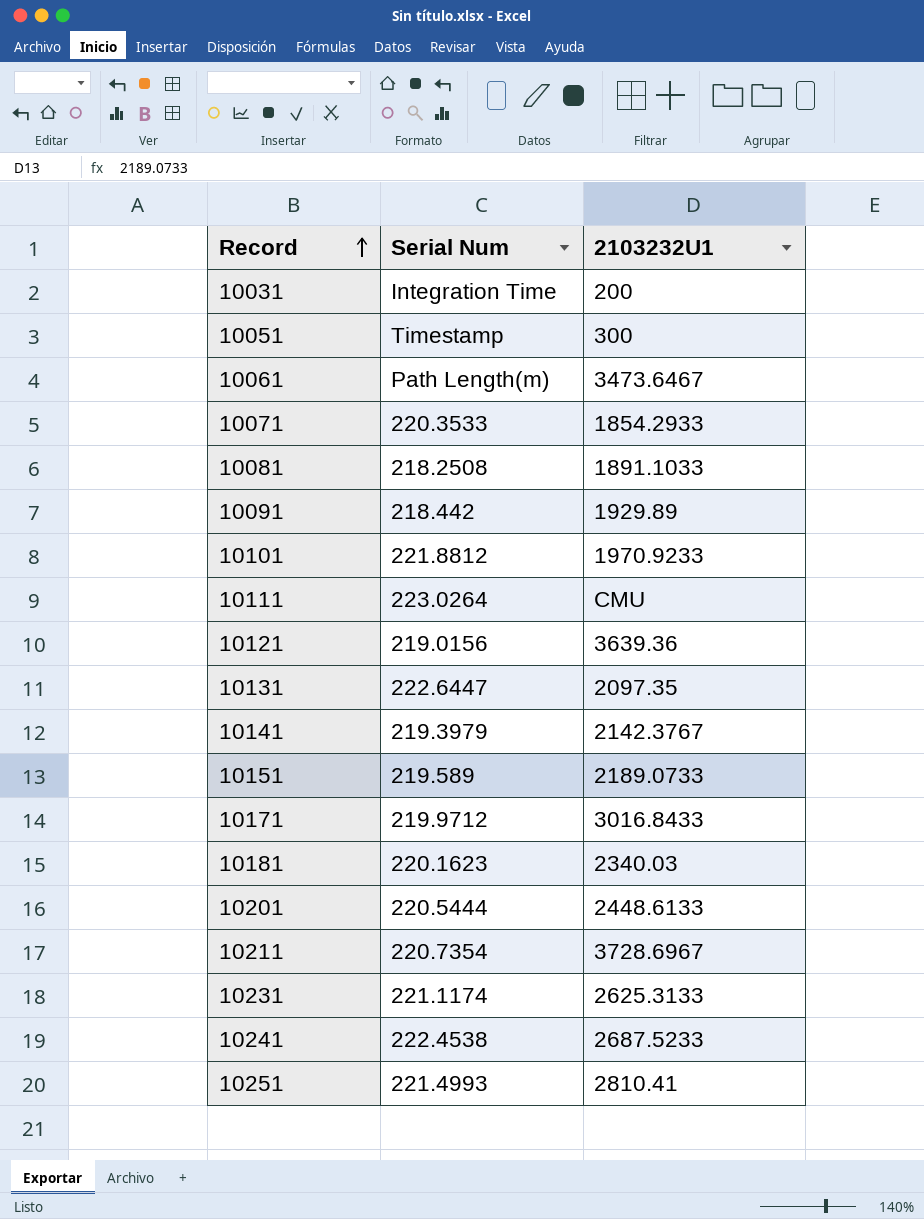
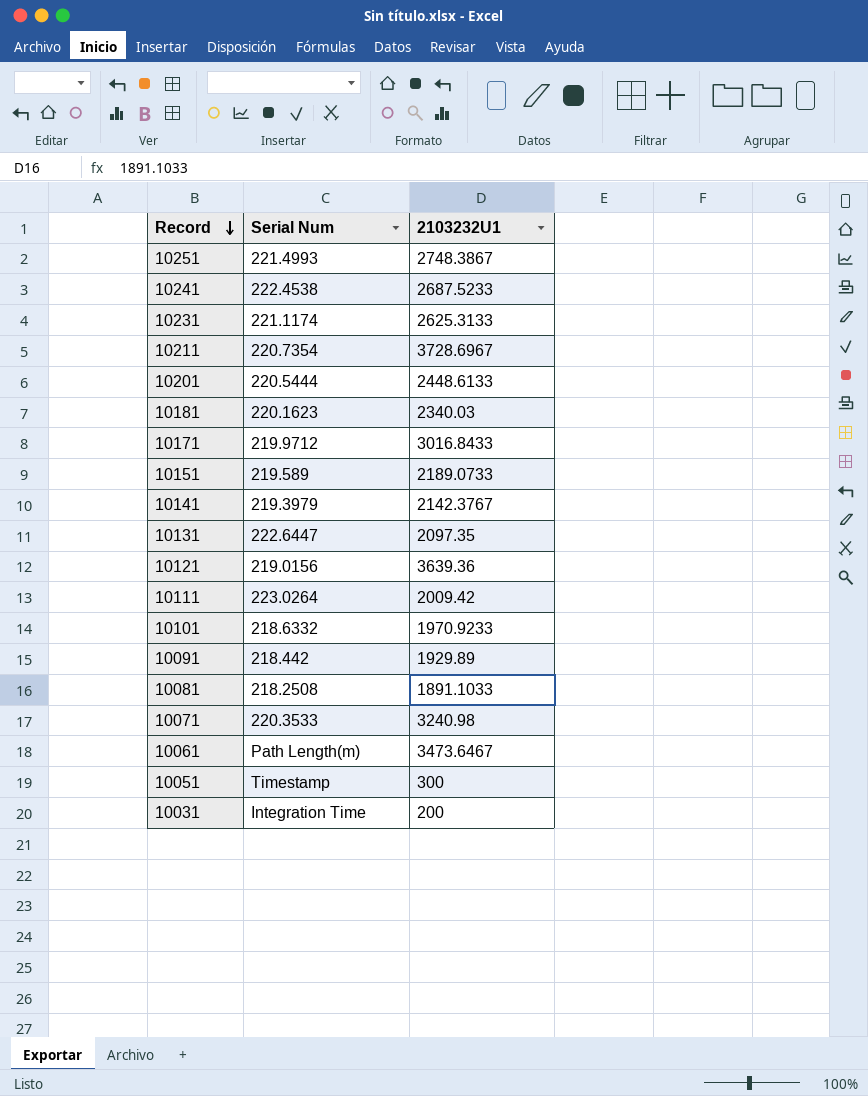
row order: Record ascending -> Record descending
10251 | 2103232U1: 2810.41 -> 2748.3867
10111 | 2103232U1: CMU -> 2009.42
10101 | Serial Num: 221.8812 -> 218.6332
10071 | 2103232U1: 1854.2933 -> 3240.98

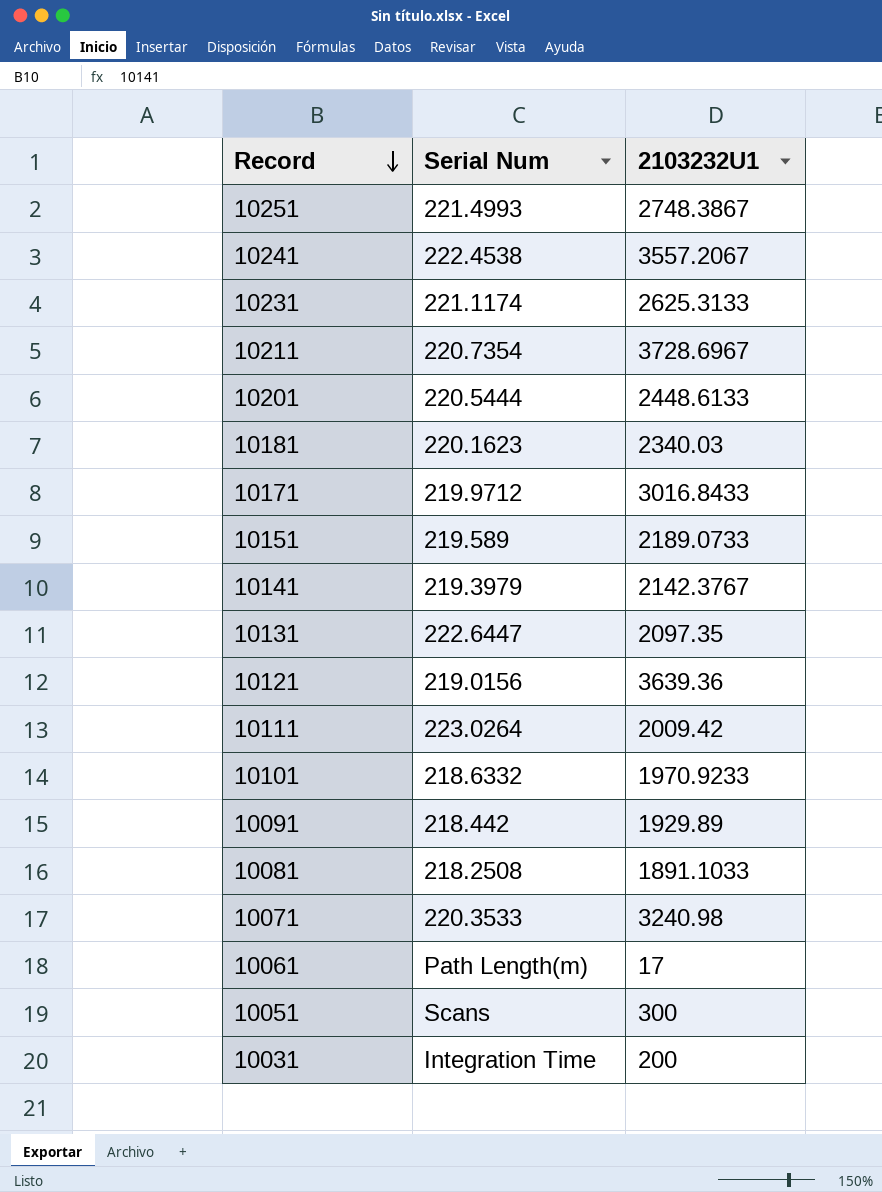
10241 | 2103232U1: 2687.5233 -> 3557.2067
10061 | 2103232U1: 3473.6467 -> 17
10051 | Serial Num: Timestamp -> Scans

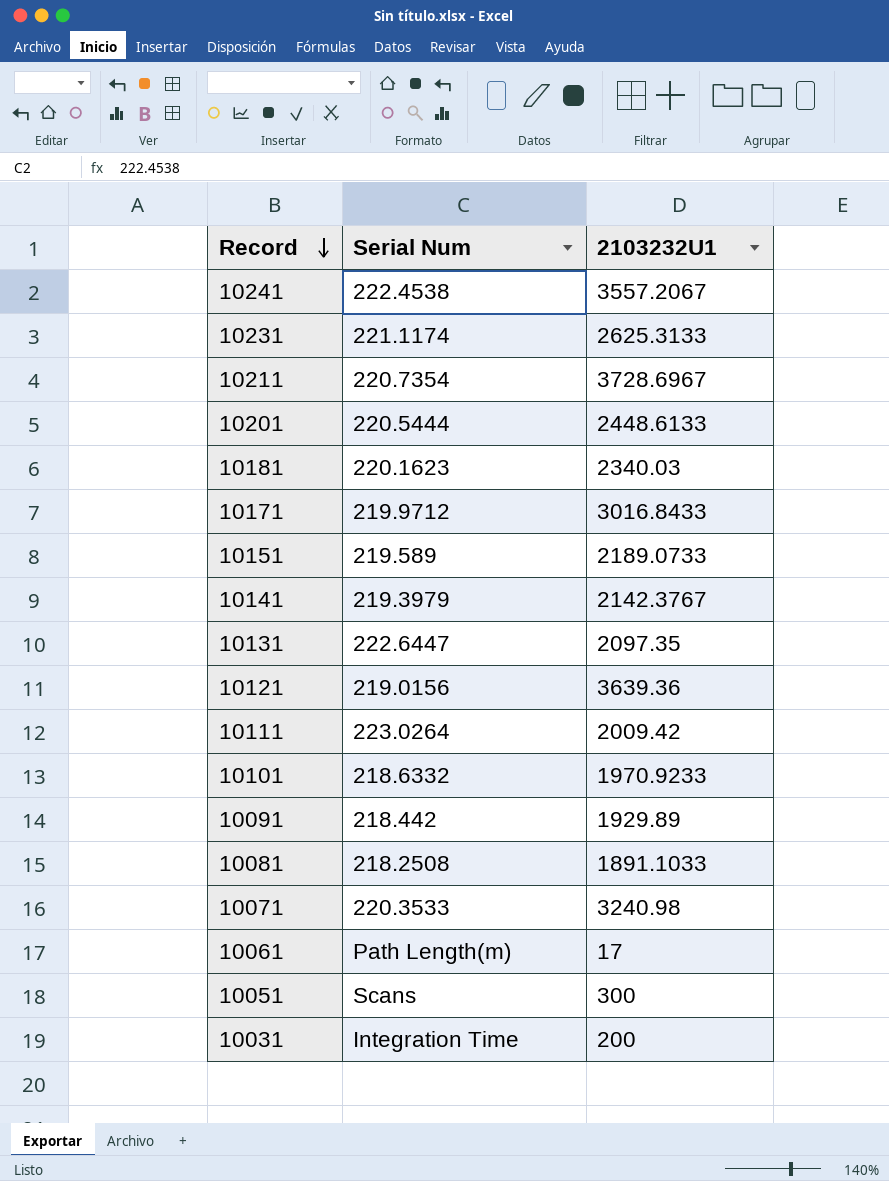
row 10251: 221.4993 | 2748.3867 -> none

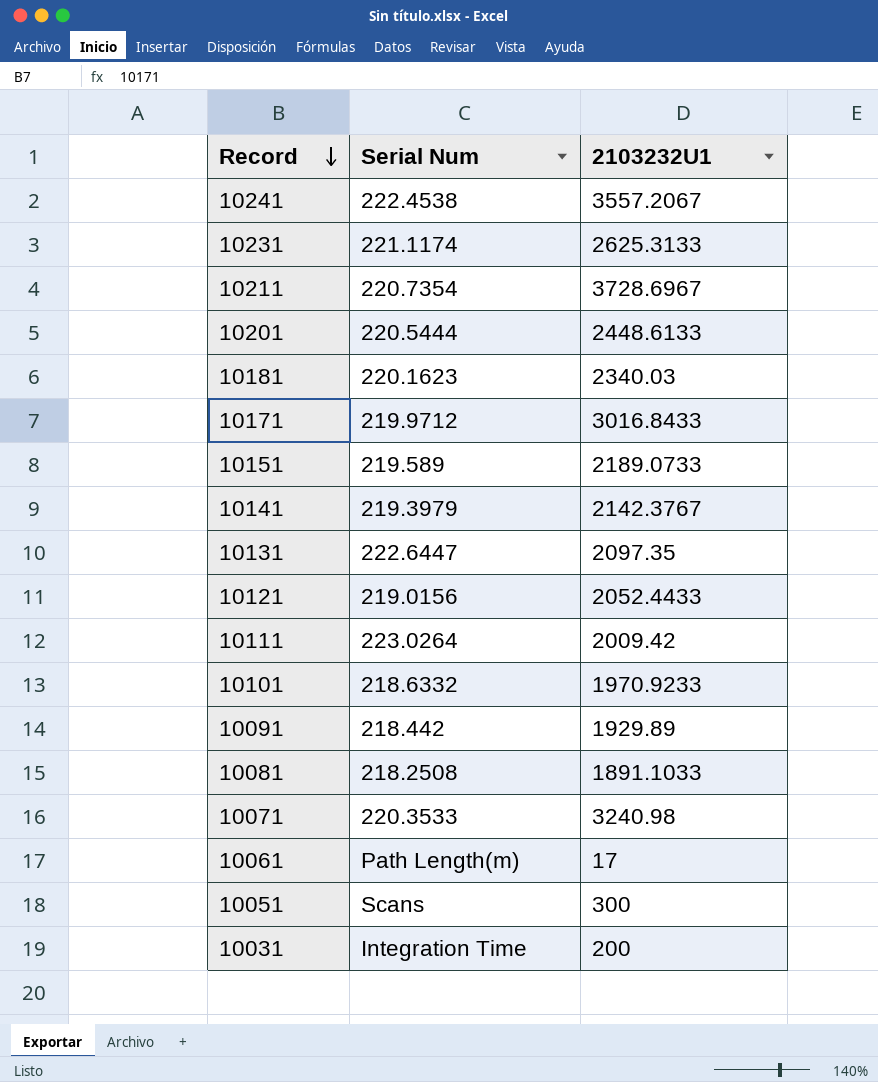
10121 | 2103232U1: 3639.36 -> 2052.4433

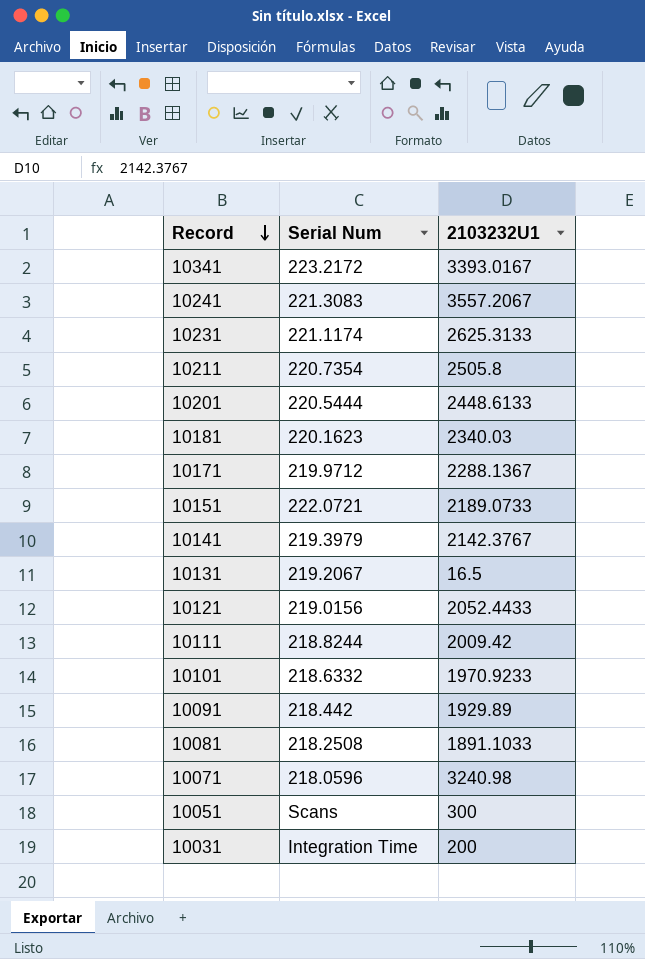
row 10061: Path Length(m) | 17 -> none
row 10341: none -> 223.2172 | 3393.0167
10241 | Serial Num: 222.4538 -> 221.3083
10211 | 2103232U1: 3728.6967 -> 2505.8
10171 | 2103232U1: 3016.8433 -> 2288.1367
10151 | Serial Num: 219.589 -> 222.0721
10131 | Serial Num: 222.6447 -> 219.2067
10131 | 2103232U1: 2097.35 -> 16.5
10111 | Serial Num: 223.0264 -> 218.8244
10071 | Serial Num: 220.3533 -> 218.0596

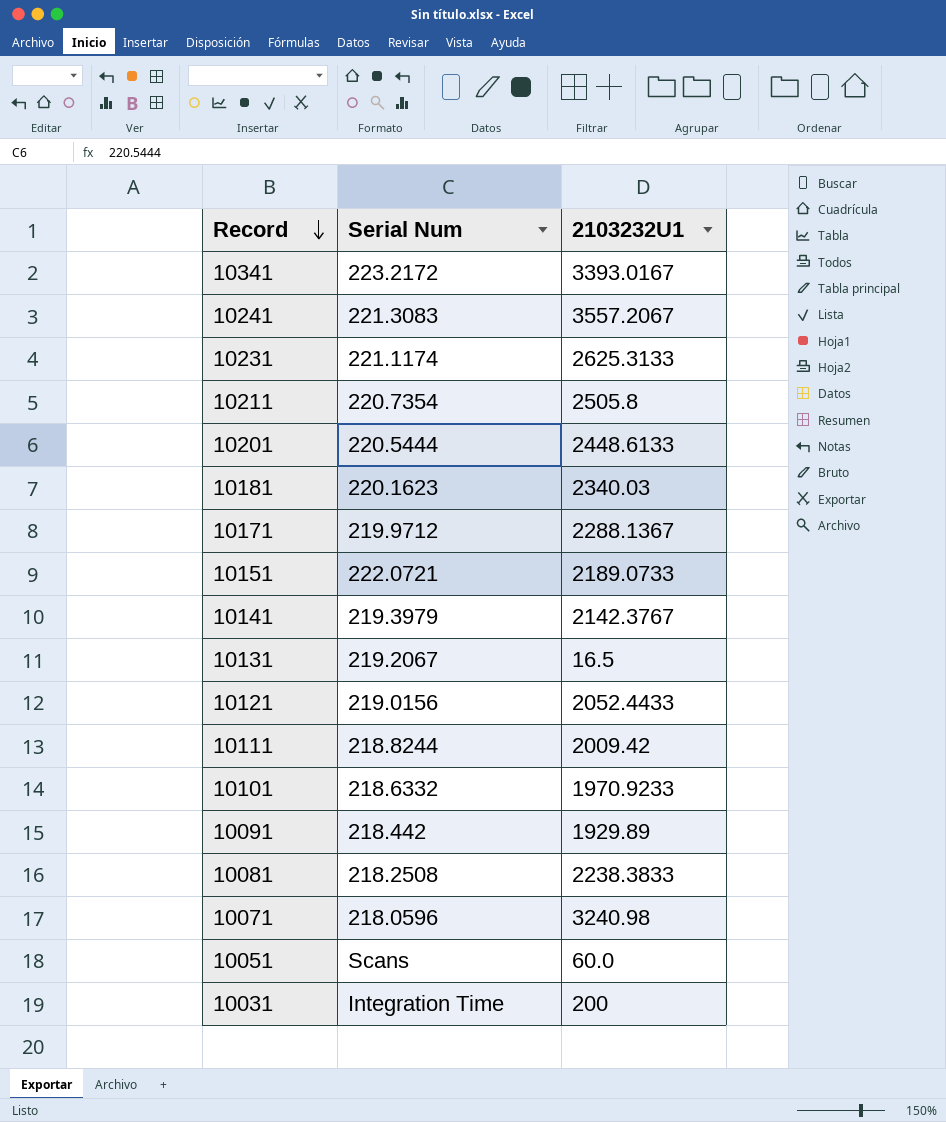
10081 | 2103232U1: 1891.1033 -> 2238.3833
10051 | 2103232U1: 300 -> 60.0

